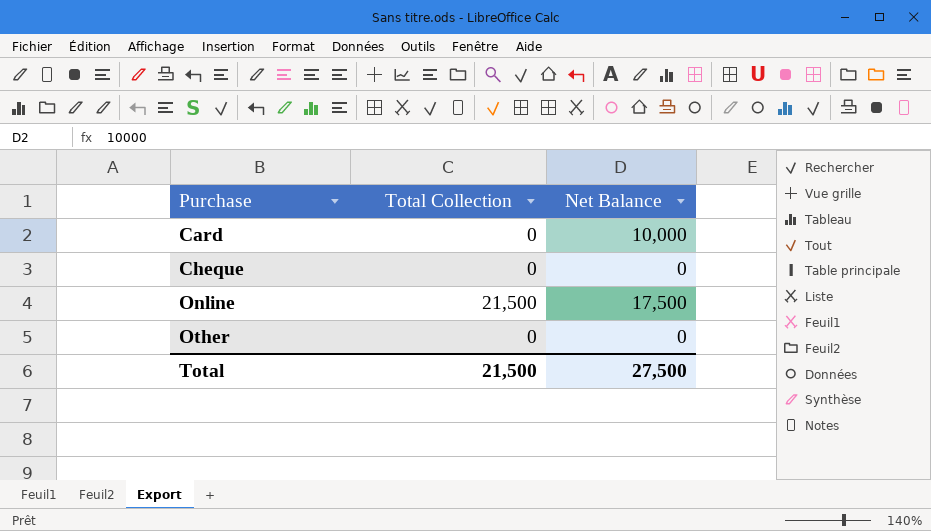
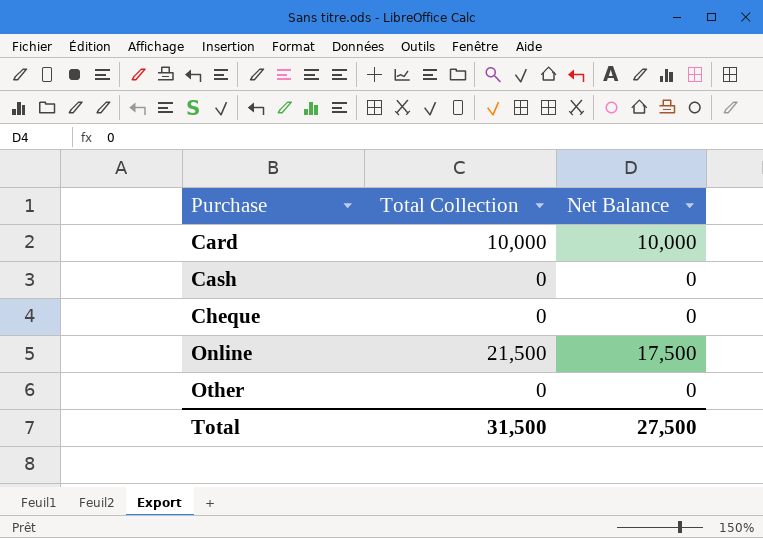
Card | Total Collection: 0 -> 10,000
row Cash: none -> 0 | 0
Total | Total Collection: 21,500 -> 31,500

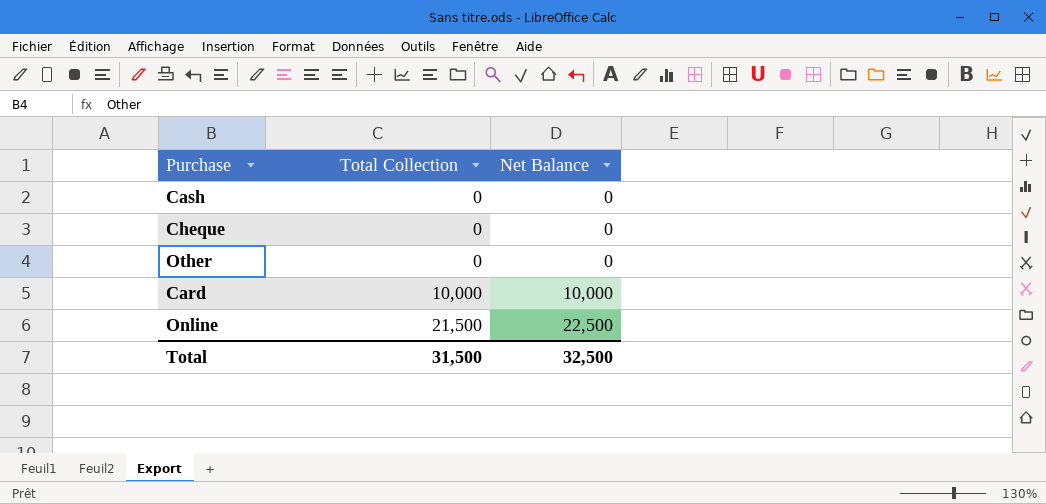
row order: Purchase ascending -> Total Collection ascending
Online | Net Balance: 17,500 -> 22,500
Total | Net Balance: 27,500 -> 32,500

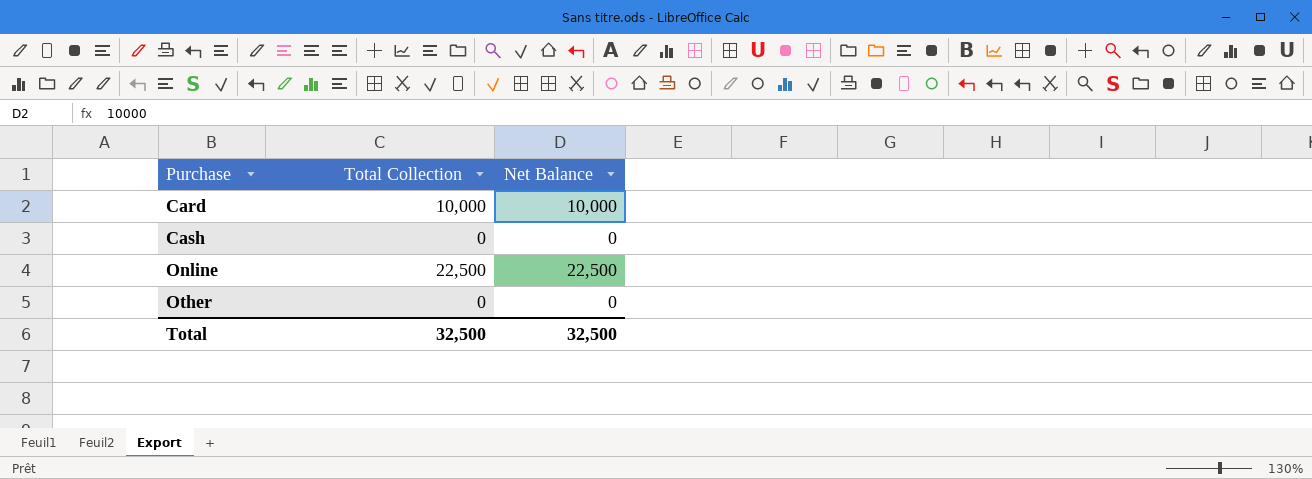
row order: Total Collection ascending -> Purchase ascending
row Cheque: 0 | 0 -> none
Online | Total Collection: 21,500 -> 22,500
Total | Total Collection: 31,500 -> 32,500

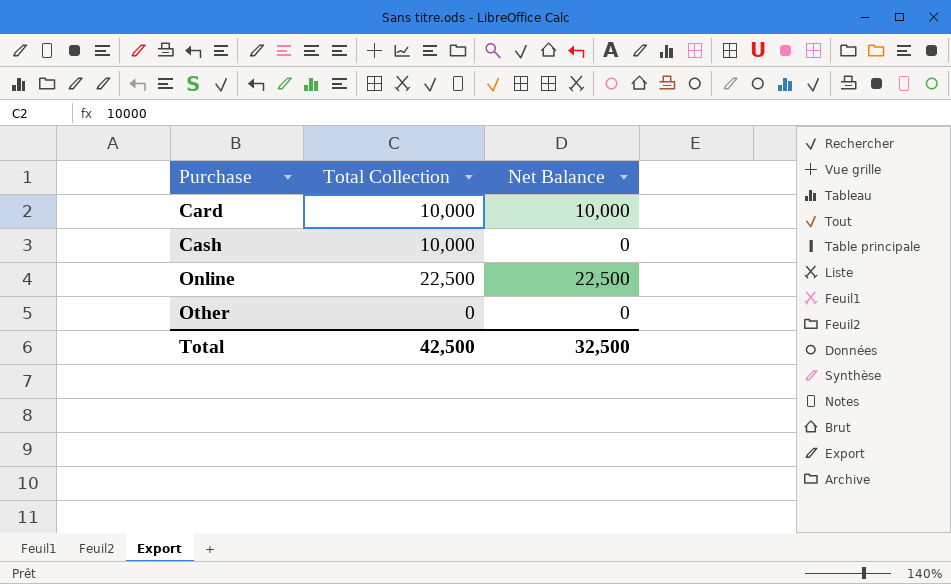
Cash | Total Collection: 0 -> 10,000
Total | Total Collection: 32,500 -> 42,500

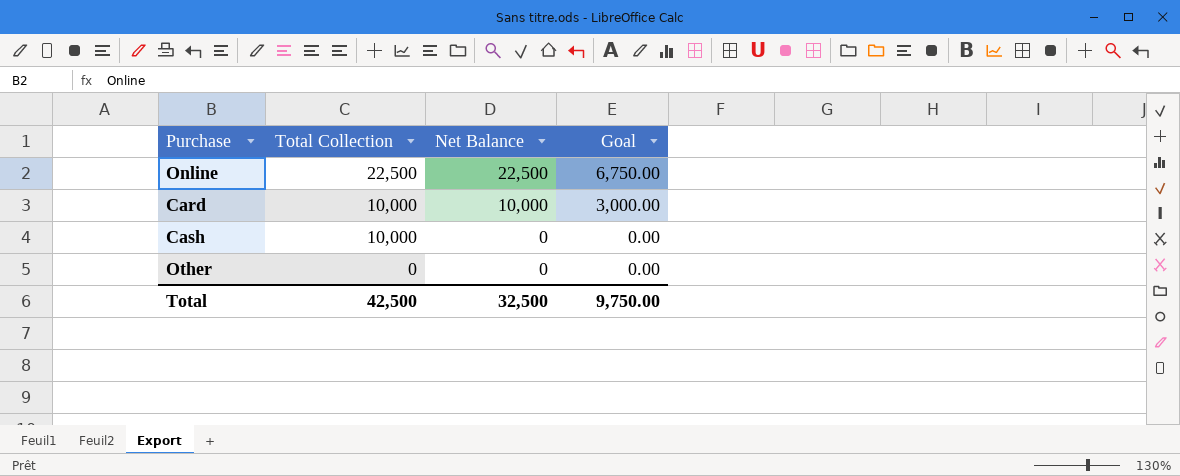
row order: Purchase ascending -> Total Collection descending
column Goal | formula: none -> [Net Balance] * 0.3

